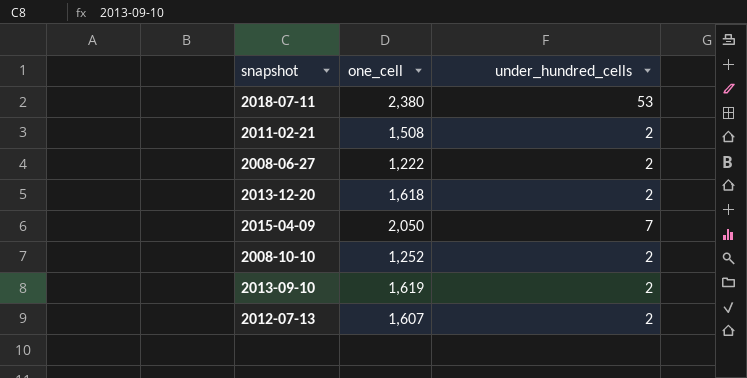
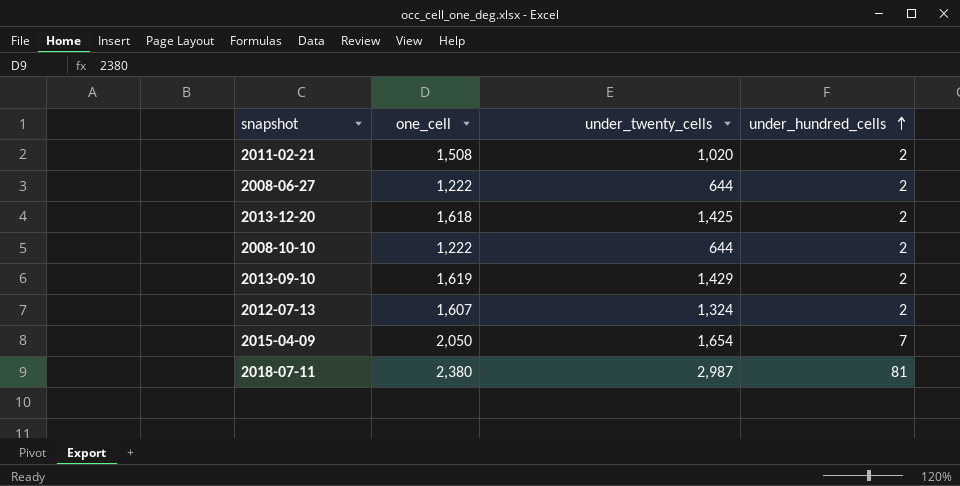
row order: none -> under_hundred_cells ascending
column under_twenty_cells | position: none -> 3
2008-10-10 | one_cell: 1,252 -> 1,222
2018-07-11 | under_hundred_cells: 53 -> 81

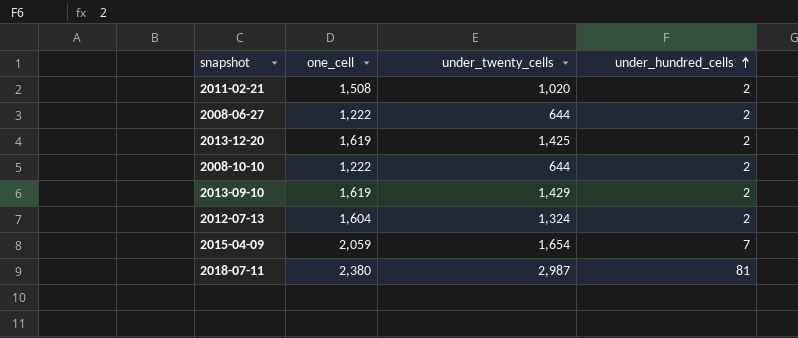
2013-12-20 | one_cell: 1,618 -> 1,619
2012-07-13 | one_cell: 1,607 -> 1,604
2015-04-09 | one_cell: 2,050 -> 2,059

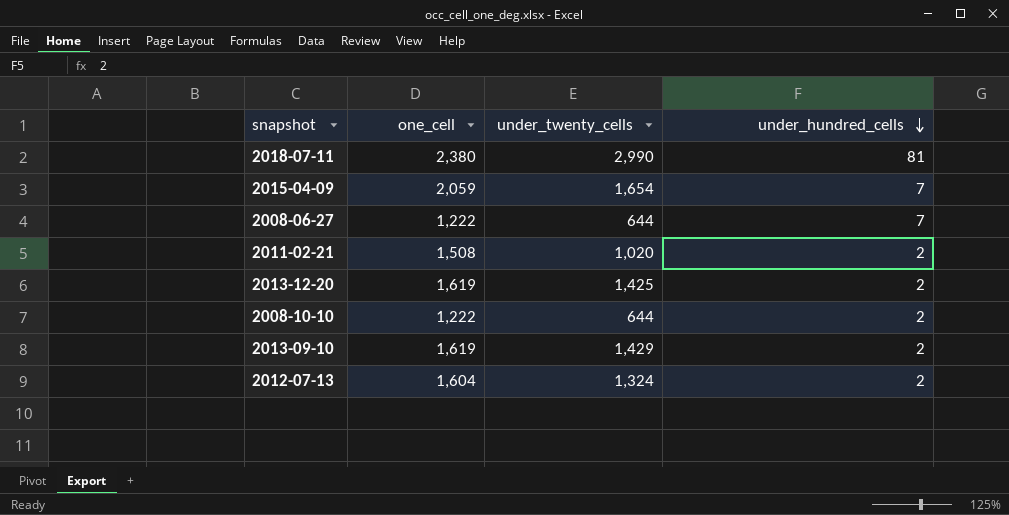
row order: under_hundred_cells ascending -> under_hundred_cells descending
2018-07-11 | under_twenty_cells: 2,987 -> 2,990
2008-06-27 | under_hundred_cells: 2 -> 7

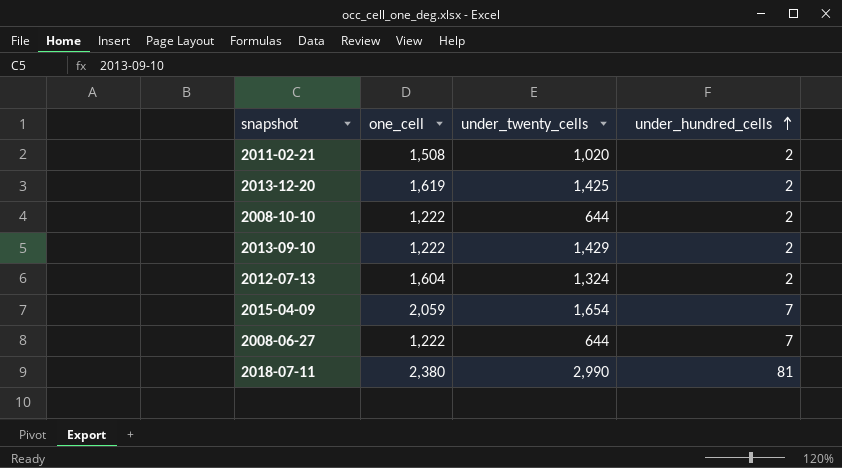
row order: under_hundred_cells descending -> under_hundred_cells ascending
2013-09-10 | one_cell: 1,619 -> 1,222

